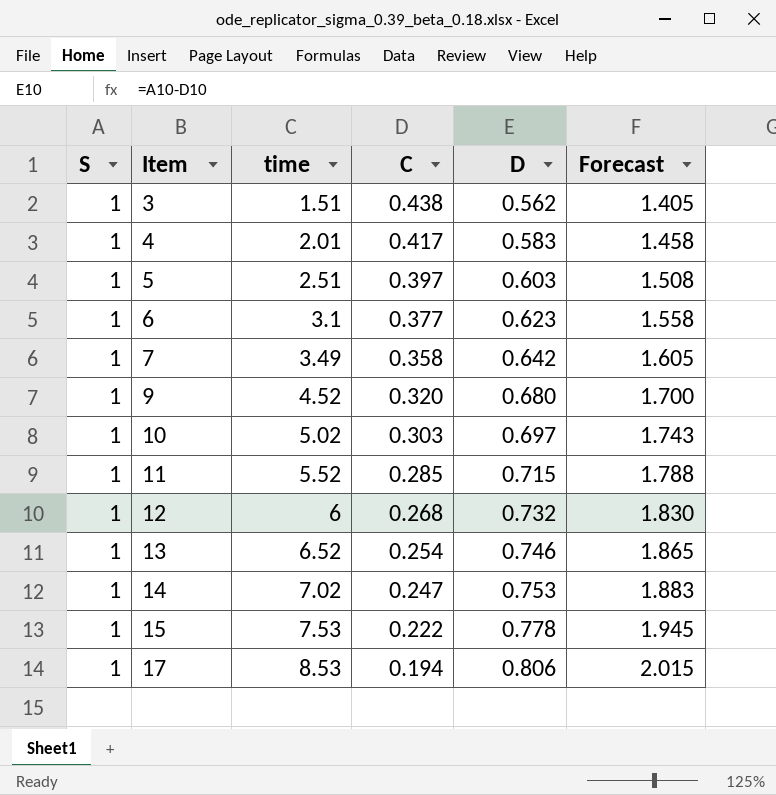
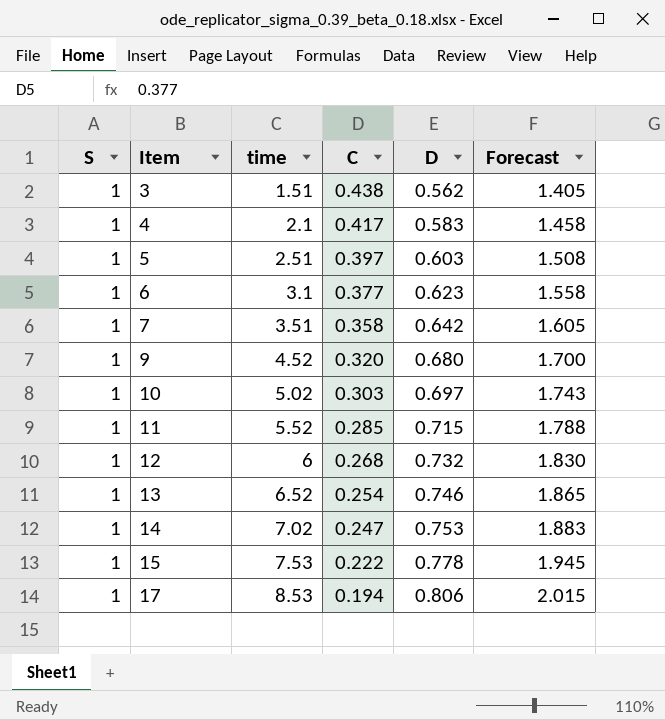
4 | time: 2.01 -> 2.1
7 | time: 3.49 -> 3.51

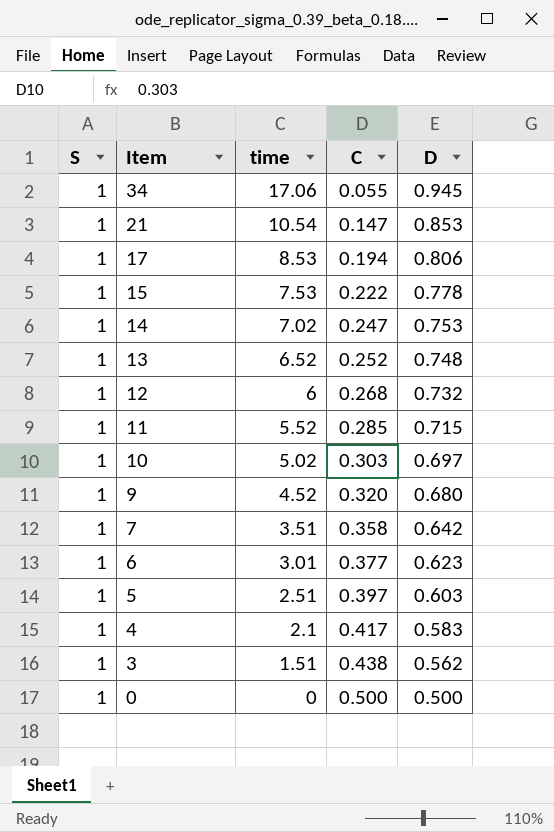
row order: Item ascending -> Item descending
column Forecast | formula: [D] * 2.5 -> none
row 34: none -> 1 | 17.06 | 0.055 | 0.945
row 21: none -> 1 | 10.54 | 0.147 | 0.853
13 | C: 0.254 -> 0.252
13 | D: 0.746 -> 0.748
6 | time: 3.1 -> 3.01
row 0: none -> 1 | 0 | 0.500 | 0.500

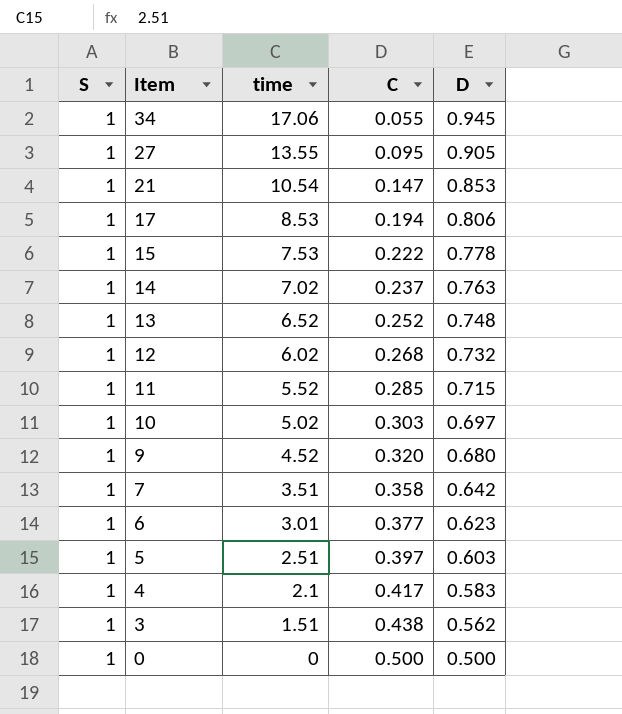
row 27: none -> 1 | 13.55 | 0.095 | 0.905
14 | C: 0.247 -> 0.237
14 | D: 0.753 -> 0.763
12 | time: 6 -> 6.02

